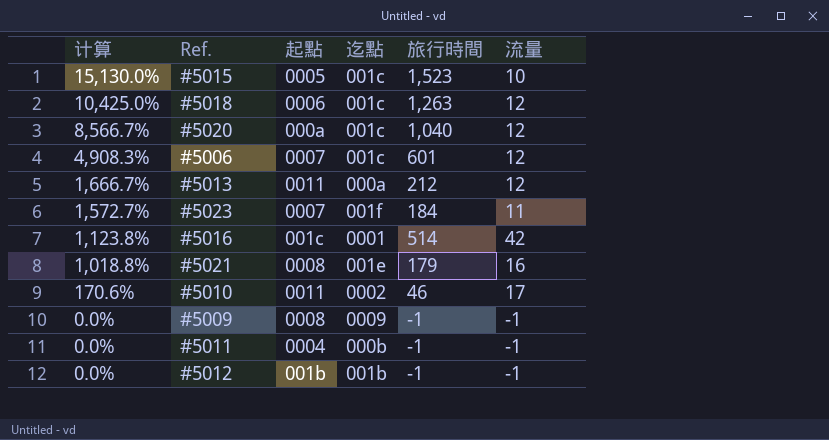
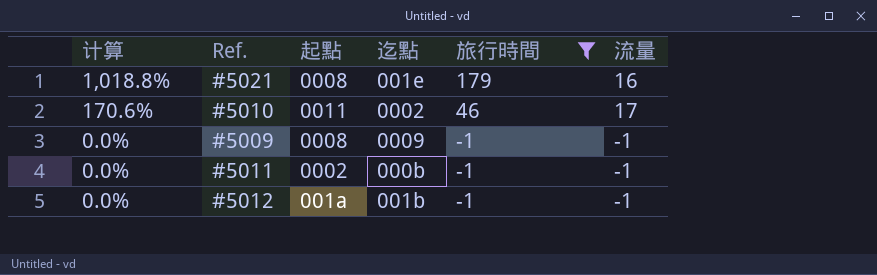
filter: none -> 旅行時間 <= 179
#5011 | 起點: 0004 -> 0002
#5012 | 起點: 001b -> 001a

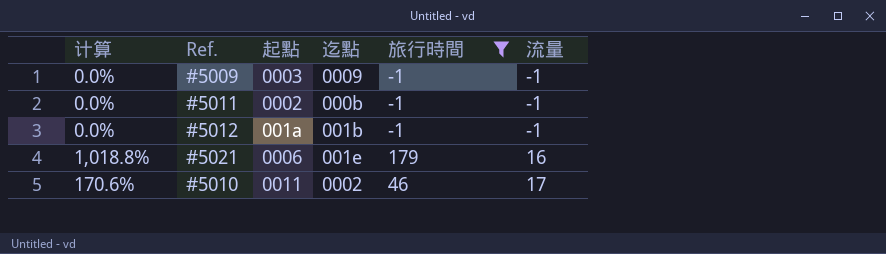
row order: 计算 descending -> 流量 ascending
#5009 | 起點: 0008 -> 0003
#5021 | 起點: 0008 -> 0006

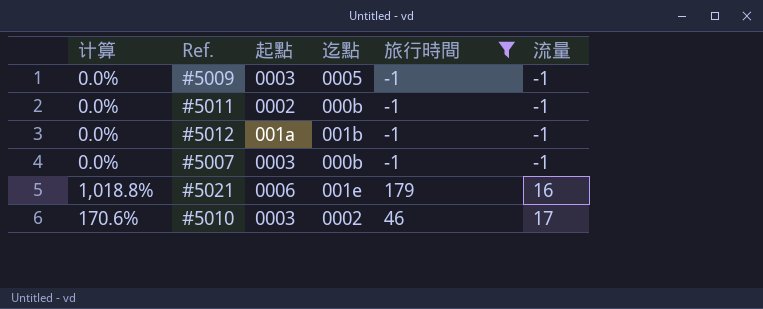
#5009 | 迄點: 0009 -> 0005
row #5007: none -> 0.0% | 0003 | 000b | -1 | -1
#5010 | 起點: 0011 -> 0003

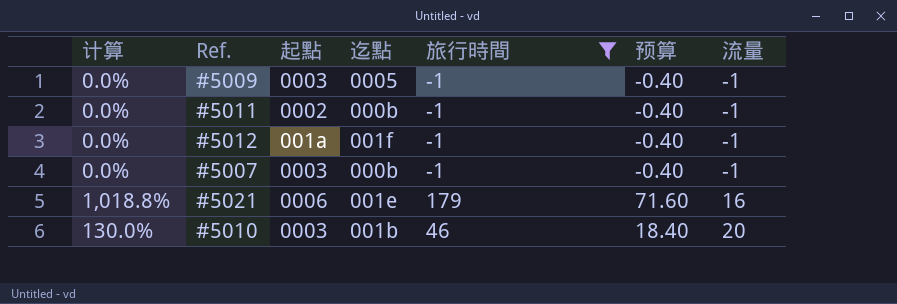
column 预算 | formula: none -> [旅行時間] * 0.4
#5012 | 迄點: 001b -> 001f
#5010 | 计算: 170.6% -> 130.0%
#5010 | 迄點: 0002 -> 001b
#5010 | 流量: 17 -> 20

